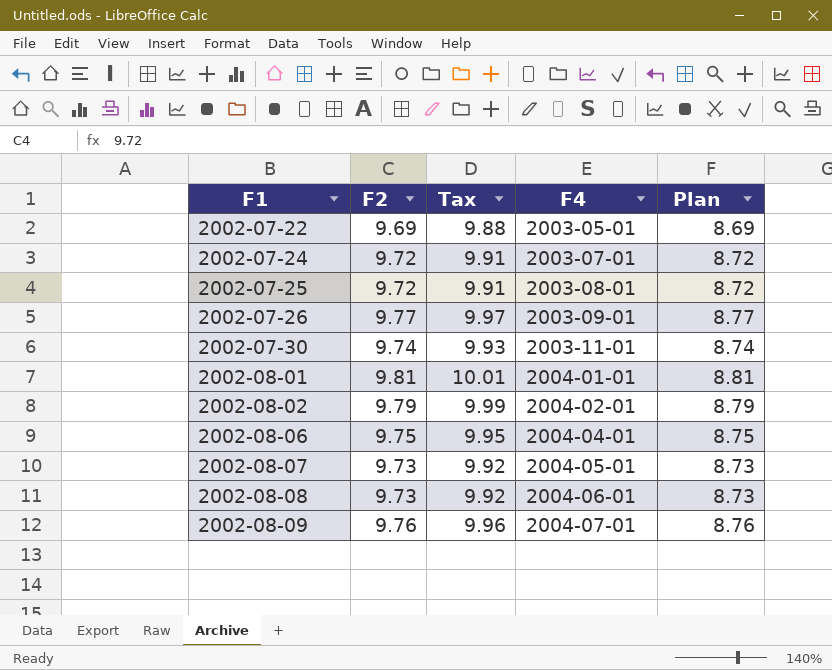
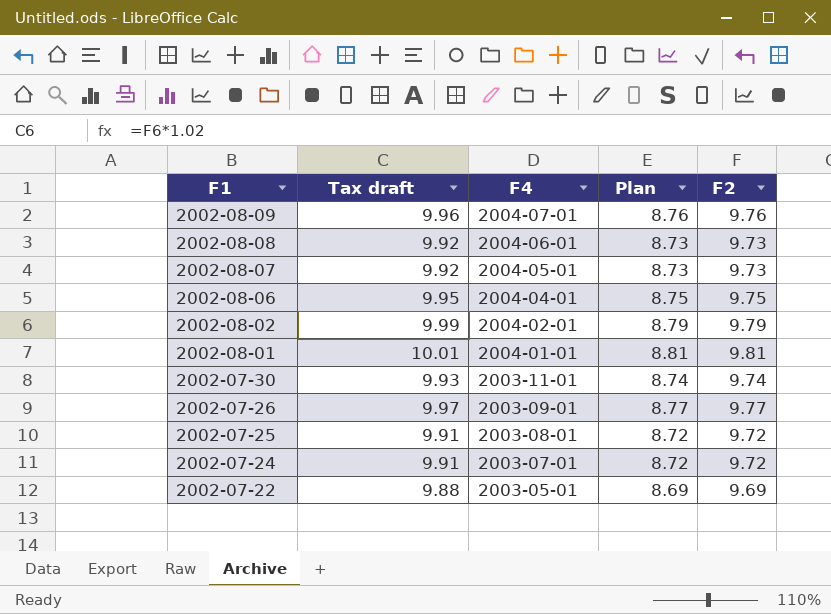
row order: F1 ascending -> F1 descending
column name: Tax -> Tax draft
column F2 | position: 2 -> 5

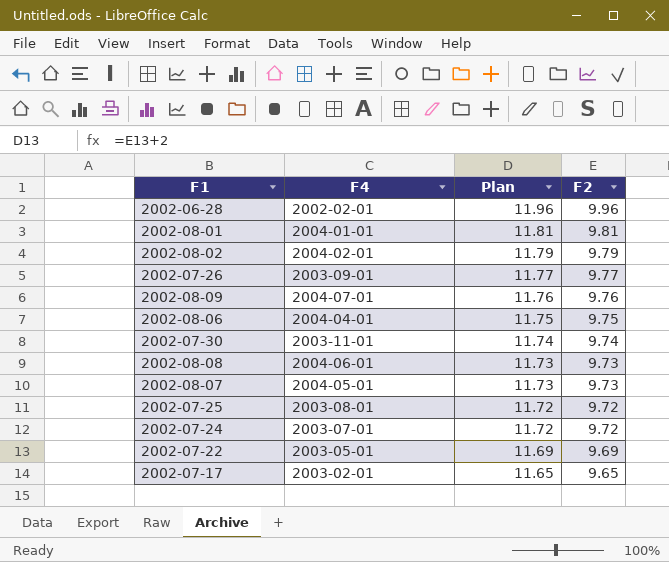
row order: F1 descending -> Plan descending
column Tax draft | formula: [F2] * 1.02 -> none
column Plan | formula: [F2] - 1 -> [F2] + 2
row 2002-06-28: none -> 2002-02-01 | 11.96 | 9.96
row 2002-07-17: none -> 2003-02-01 | 11.65 | 9.65

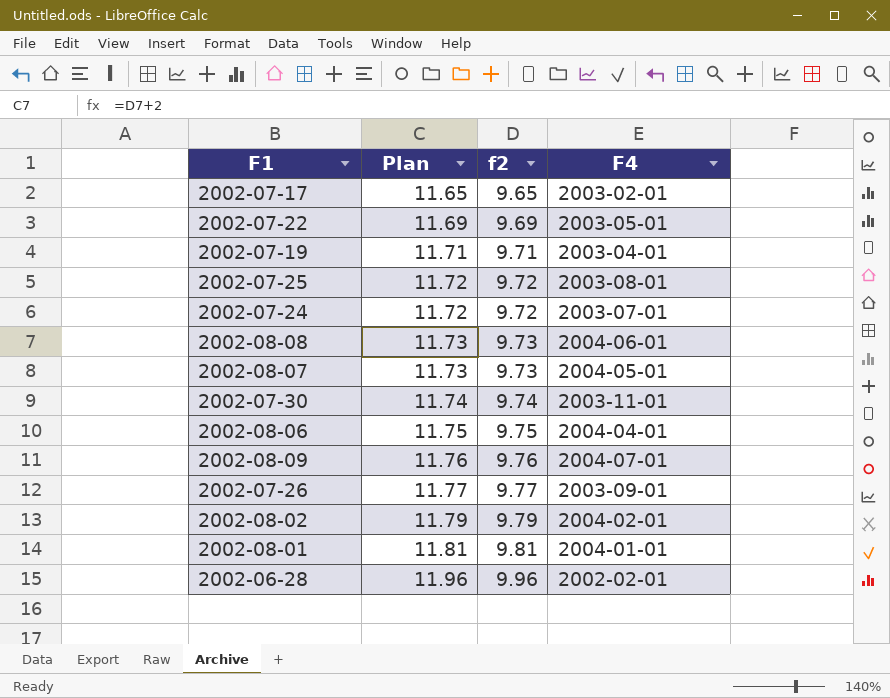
row order: Plan descending -> Plan ascending
column name: F2 -> f2
column F4 | position: 2 -> 4
row 2002-07-19: none -> 11.71 | 9.71 | 2003-04-01

